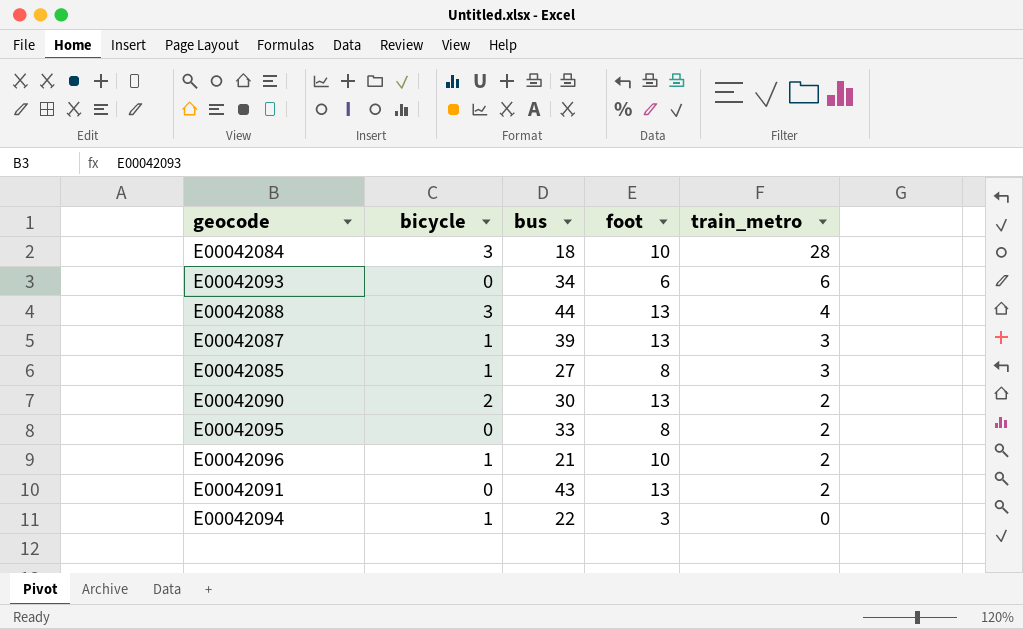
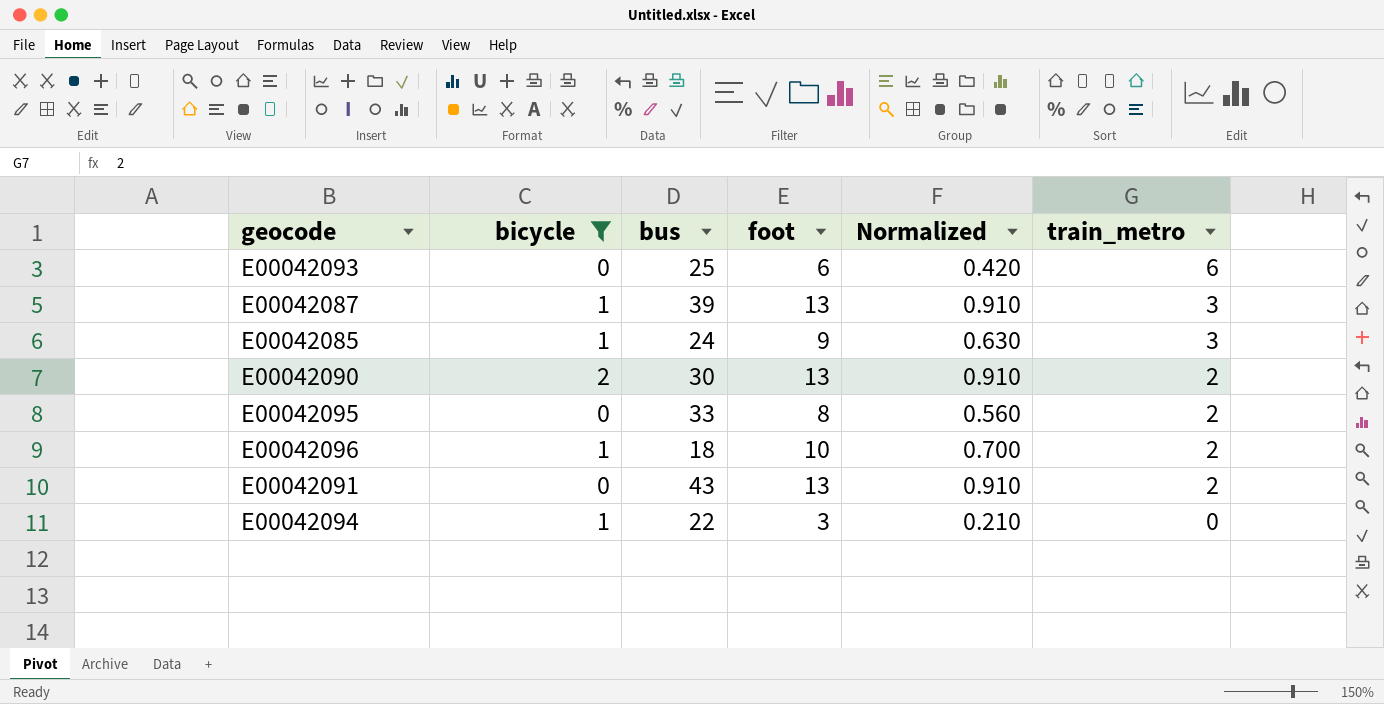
filter: none -> bicycle != 3
column Normalized | formula: none -> [foot] * 0.07
E00042093 | bus: 34 -> 25
E00042085 | bus: 27 -> 24
E00042085 | foot: 8 -> 9
E00042096 | bus: 21 -> 18

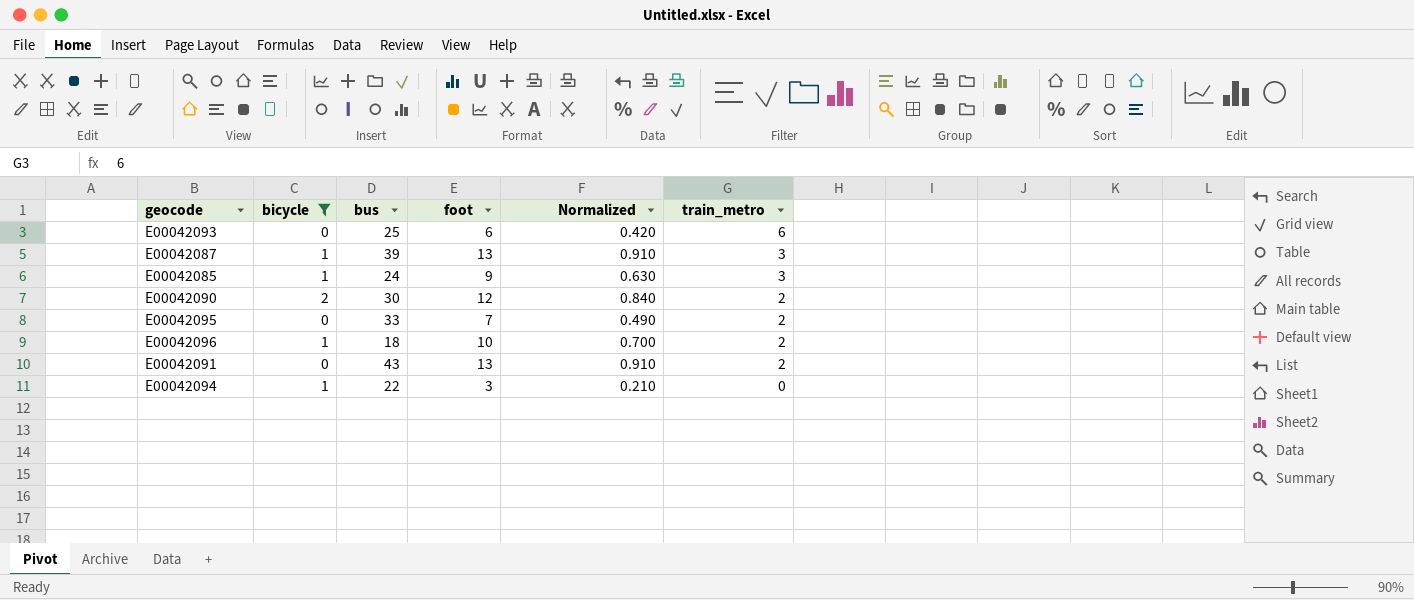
E00042090 | foot: 13 -> 12
E00042090 | Normalized: 0.910 -> 0.840
E00042095 | foot: 8 -> 7
E00042095 | Normalized: 0.560 -> 0.490

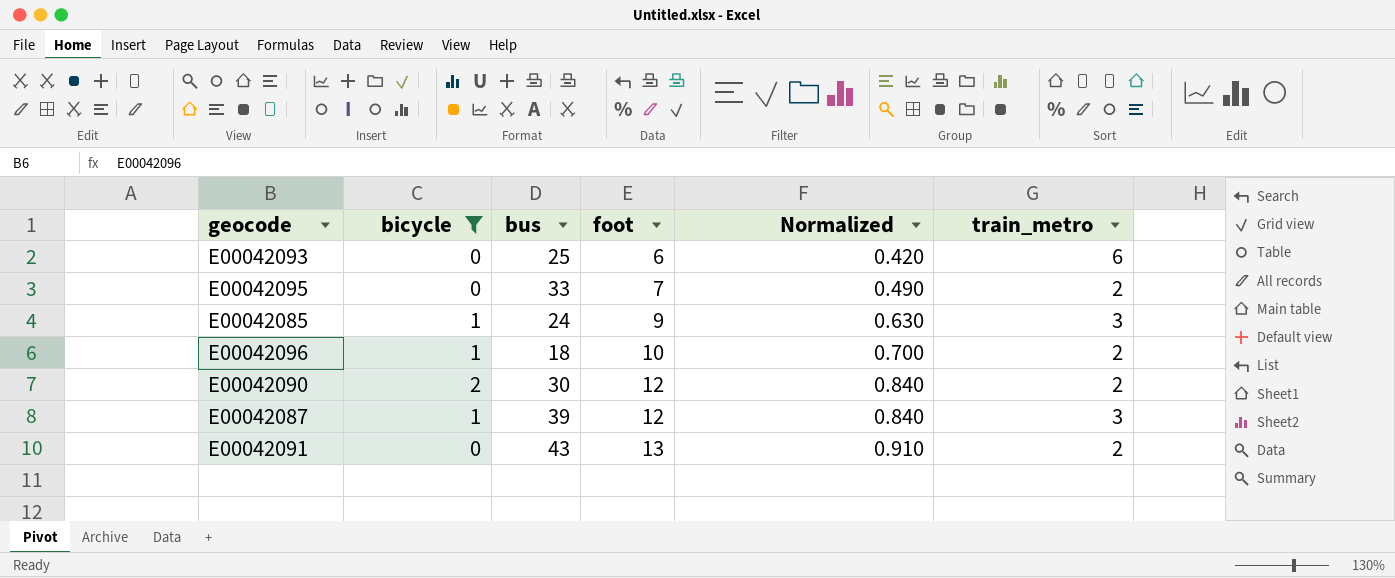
row order: train_metro descending -> foot ascending
row E00042094: 1 | 22 | 3 | 0.210 | 0 -> none
E00042087 | foot: 13 -> 12
E00042087 | Normalized: 0.910 -> 0.840

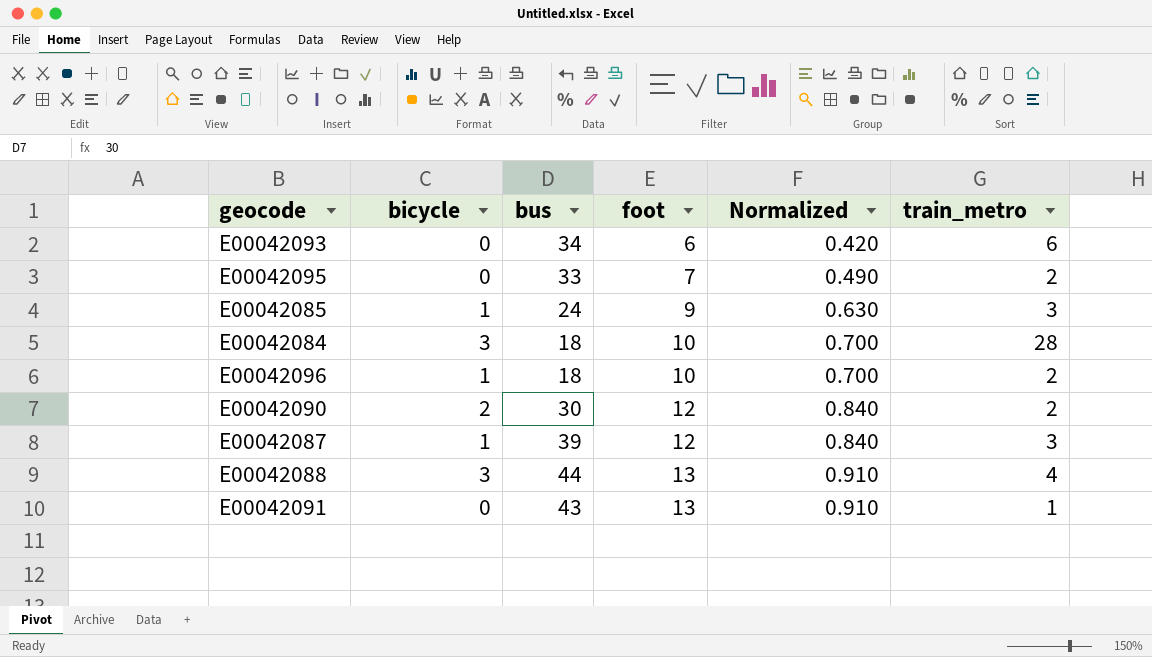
filter: bicycle != 3 -> none
E00042093 | bus: 25 -> 34
E00042091 | train_metro: 2 -> 1

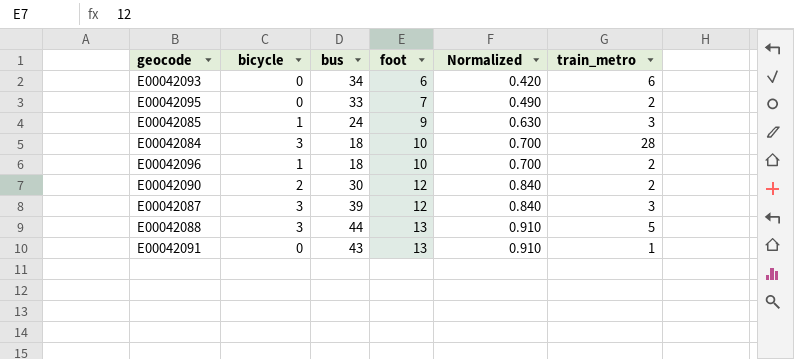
E00042087 | bicycle: 1 -> 3
E00042088 | train_metro: 4 -> 5

